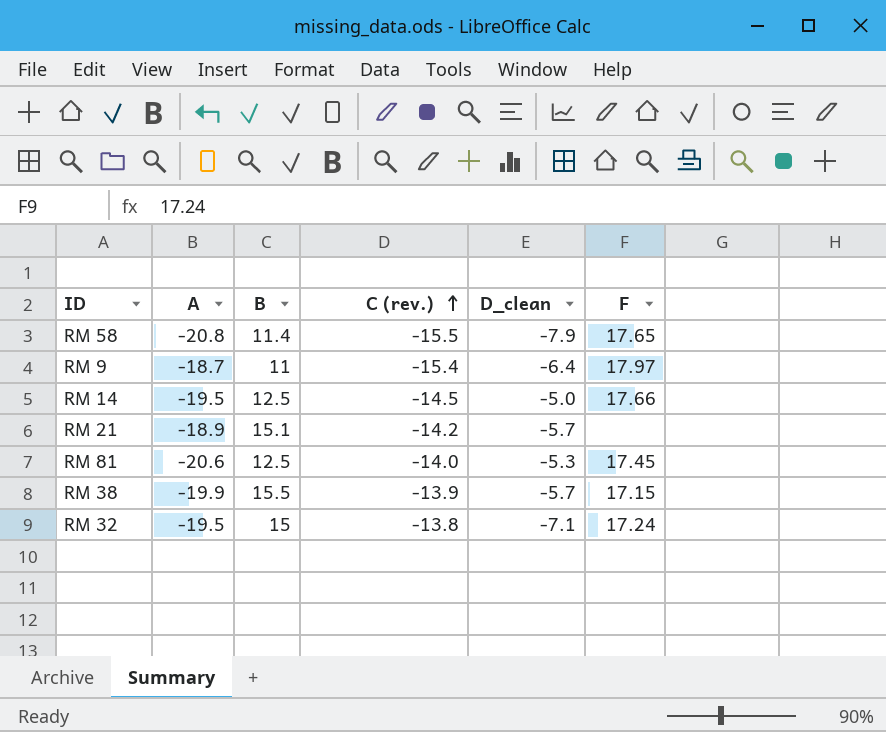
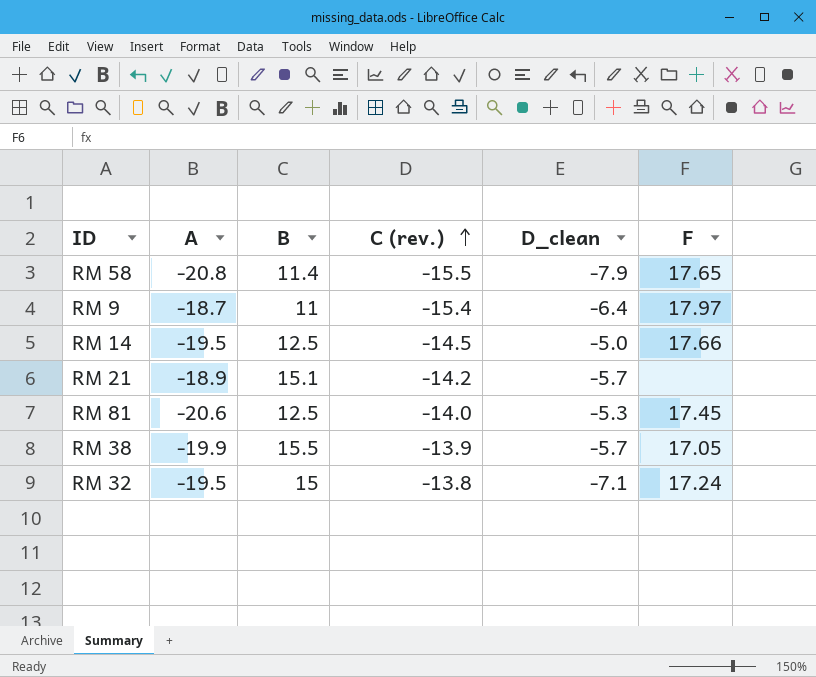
RM 38 | F: 17.15 -> 17.05

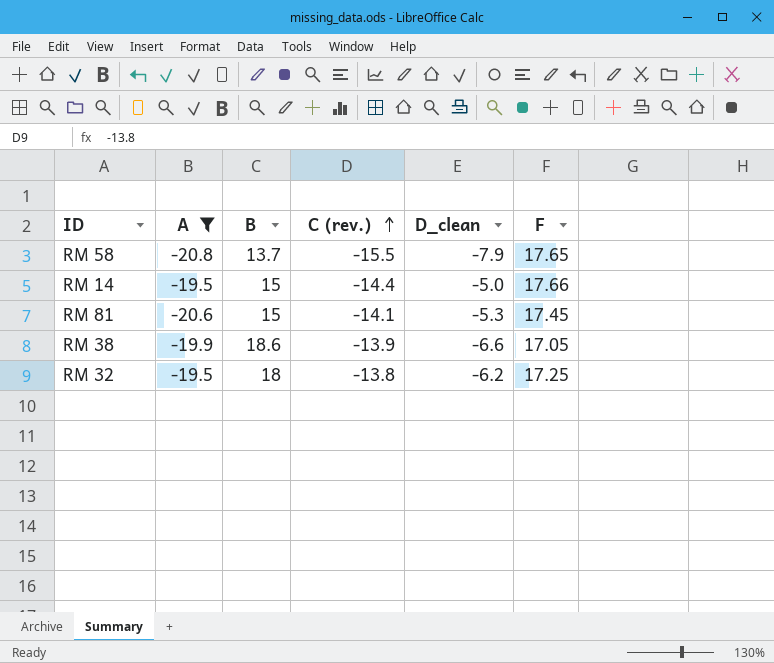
filter: none -> A <= -19.5
RM 58 | B: 11.4 -> 13.7
RM 14 | B: 12.5 -> 15
RM 14 | C (rev.): -14.5 -> -14.4
RM 81 | B: 12.5 -> 15
RM 81 | C (rev.): -14.0 -> -14.1
RM 38 | B: 15.5 -> 18.6
RM 38 | D_clean: -5.7 -> -6.6
RM 32 | B: 15 -> 18
RM 32 | D_clean: -7.1 -> -6.2
RM 32 | F: 17.24 -> 17.25

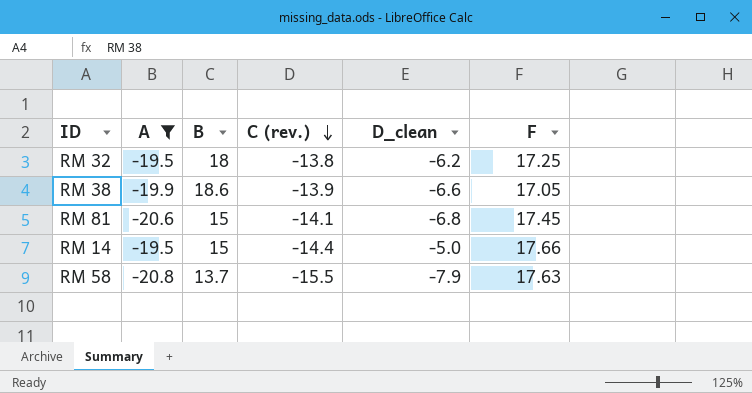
row order: C (rev.) ascending -> C (rev.) descending
RM 81 | D_clean: -5.3 -> -6.8
RM 58 | F: 17.65 -> 17.63

